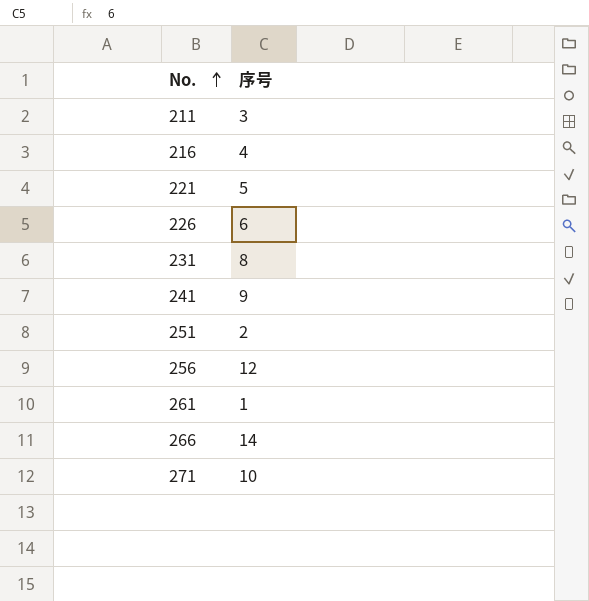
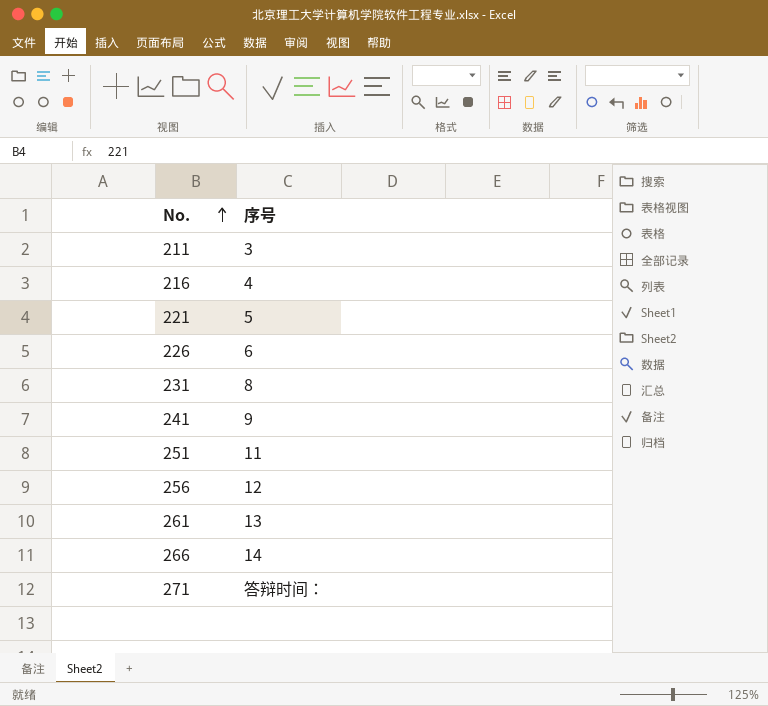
251 | 序号: 2 -> 11
261 | 序号: 1 -> 13
271 | 序号: 10 -> 答辩时间：

